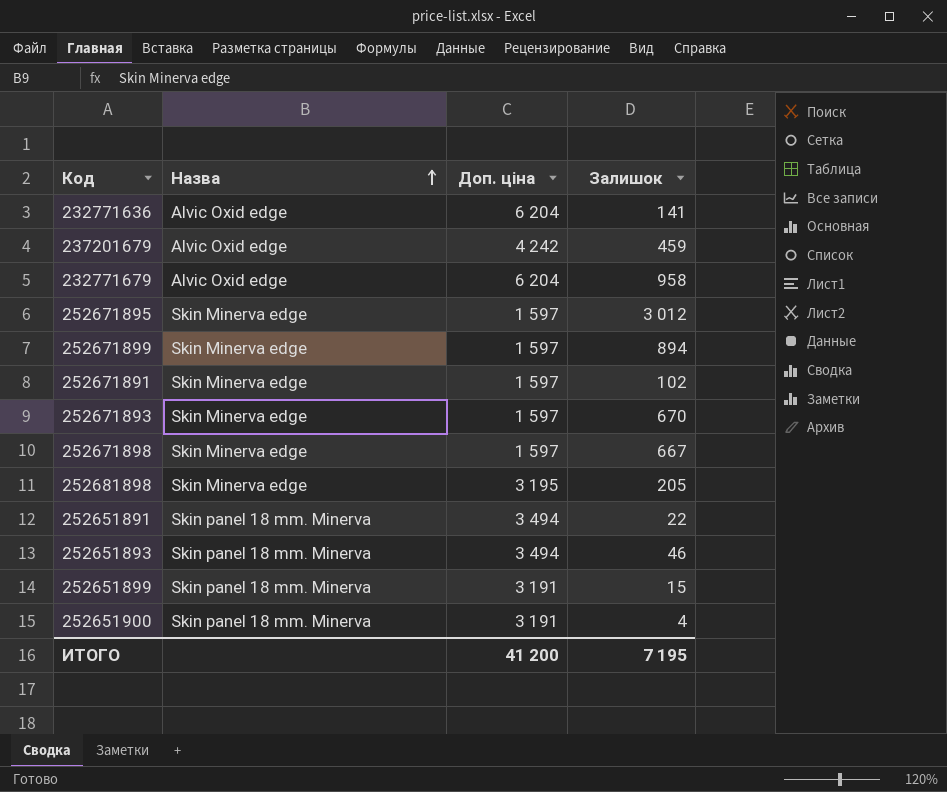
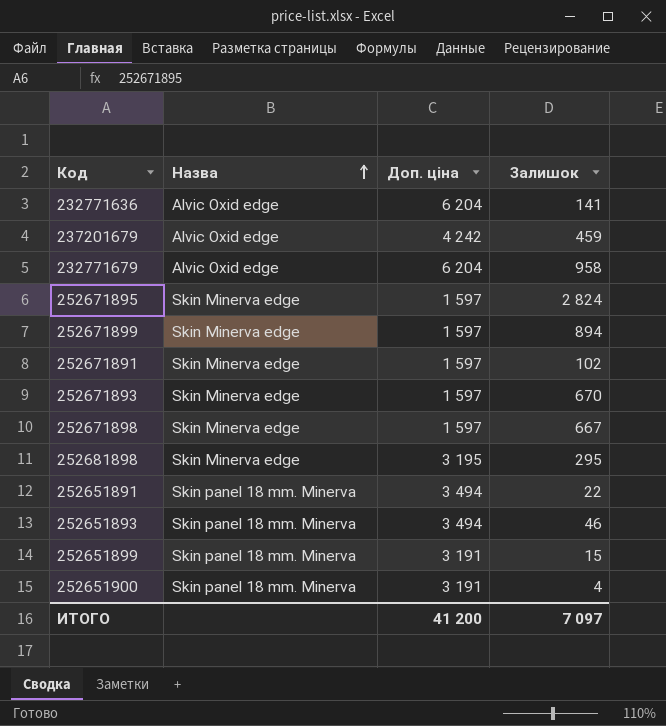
252671895 | Залишок: 3 012 -> 2 824
252681898 | Залишок: 205 -> 295
ИТОГО | Залишок: 7 195 -> 7 097

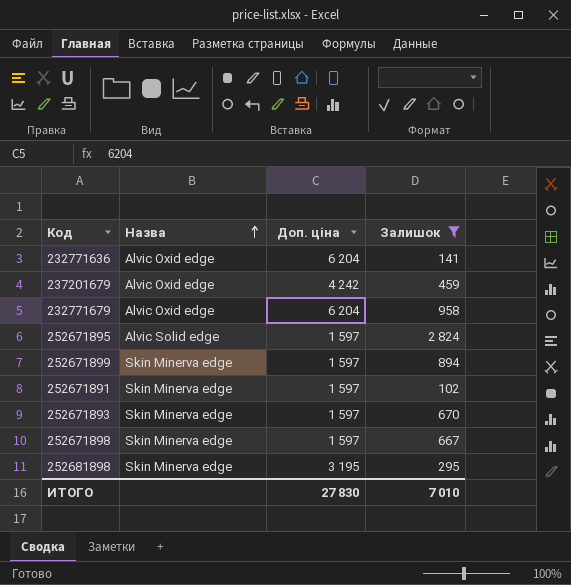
filter: none -> Залишок >= 102
252671895 | Назва: Skin Minerva edge -> Alvic Solid edge
ИТОГО | Доп. ціна: 41 200 -> 27 830
ИТОГО | Залишок: 7 097 -> 7 010

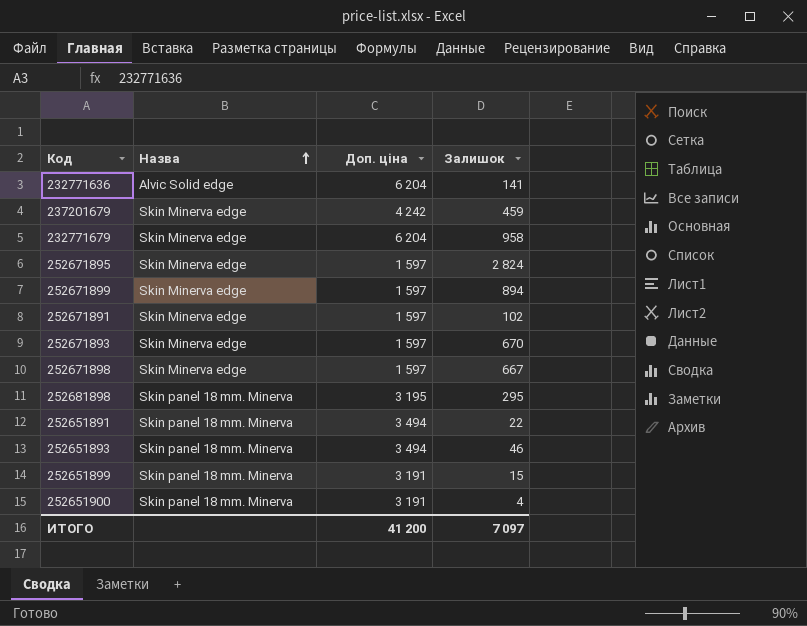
filter: Залишок >= 102 -> none
232771636 | Назва: Alvic Oxid edge -> Alvic Solid edge
237201679 | Назва: Alvic Oxid edge -> Skin Minerva edge
232771679 | Назва: Alvic Oxid edge -> Skin Minerva edge
252671895 | Назва: Alvic Solid edge -> Skin Minerva edge
252681898 | Назва: Skin Minerva edge -> Skin panel 18 mm. Minerva
ИТОГО | Доп. ціна: 27 830 -> 41 200
ИТОГО | Залишок: 7 010 -> 7 097

